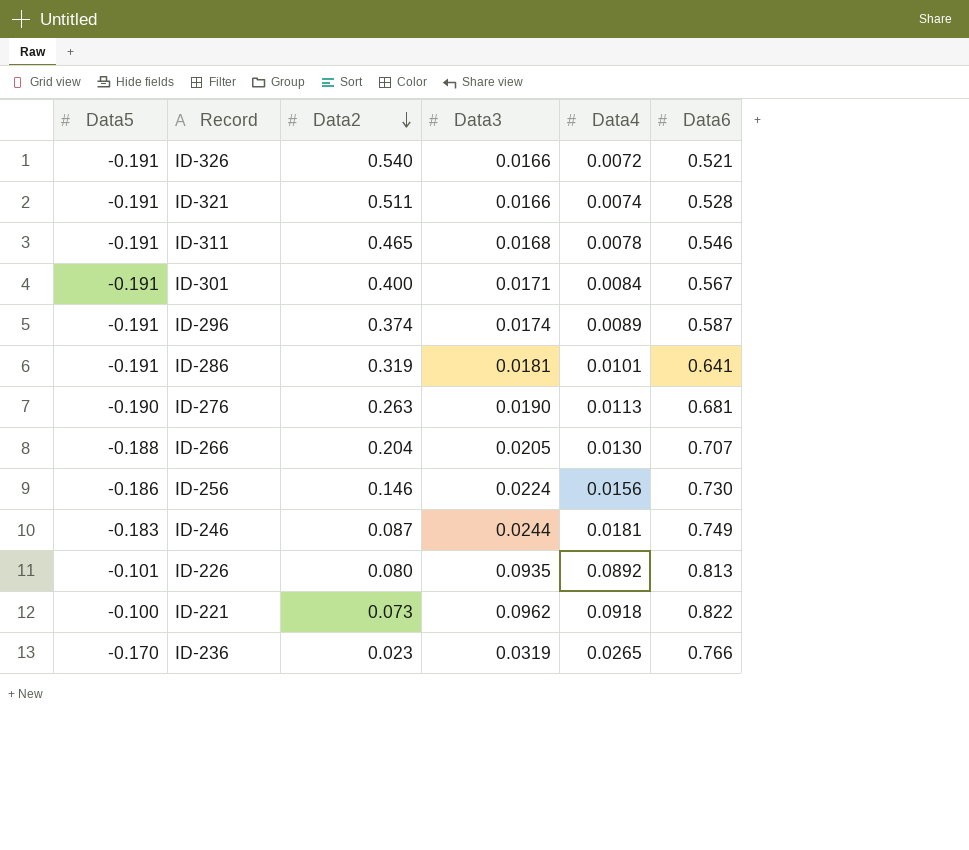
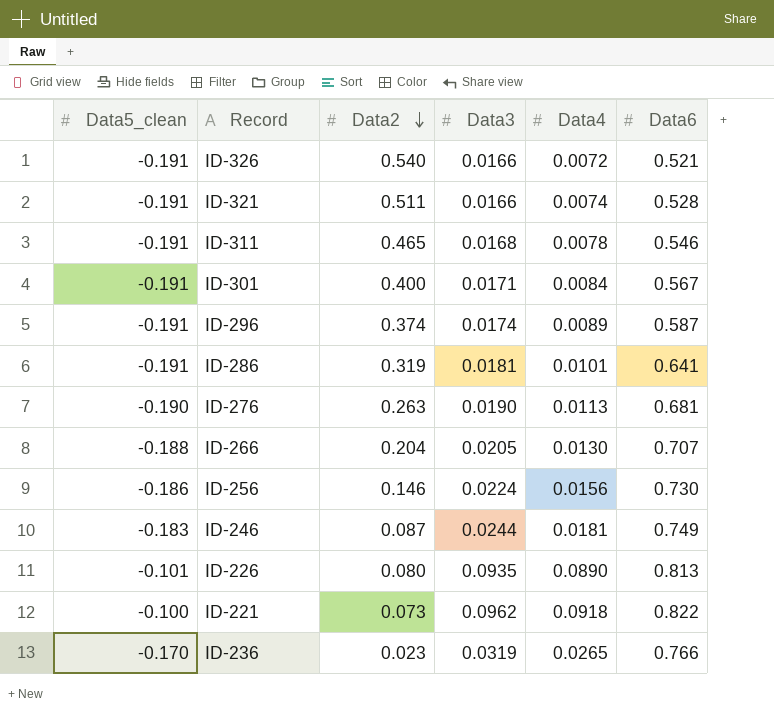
column name: Data5 -> Data5_clean
ID-226 | Data4: 0.0892 -> 0.0890

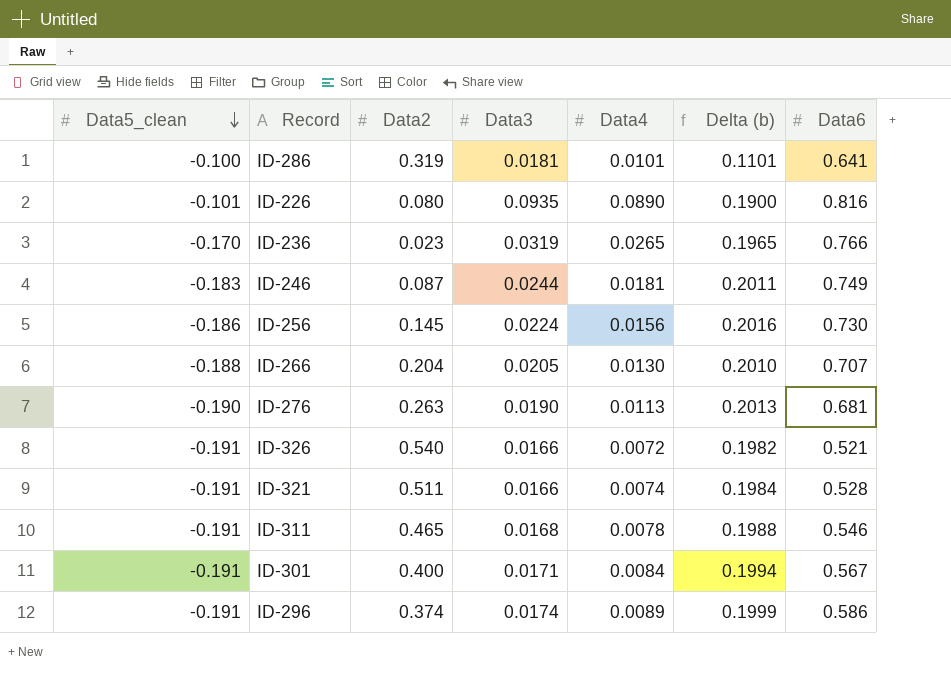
row order: Data2 descending -> Data5_clean descending
column Delta (b) | formula: none -> [Data4] - [Data5_clean]
row ID-221: -0.100 | 0.073 | 0.0962 | 0.0918 | 0.822 -> none
ID-286 | Data5_clean: -0.191 -> -0.100
ID-226 | Data6: 0.813 -> 0.816
ID-256 | Data2: 0.146 -> 0.145
ID-296 | Data6: 0.587 -> 0.586

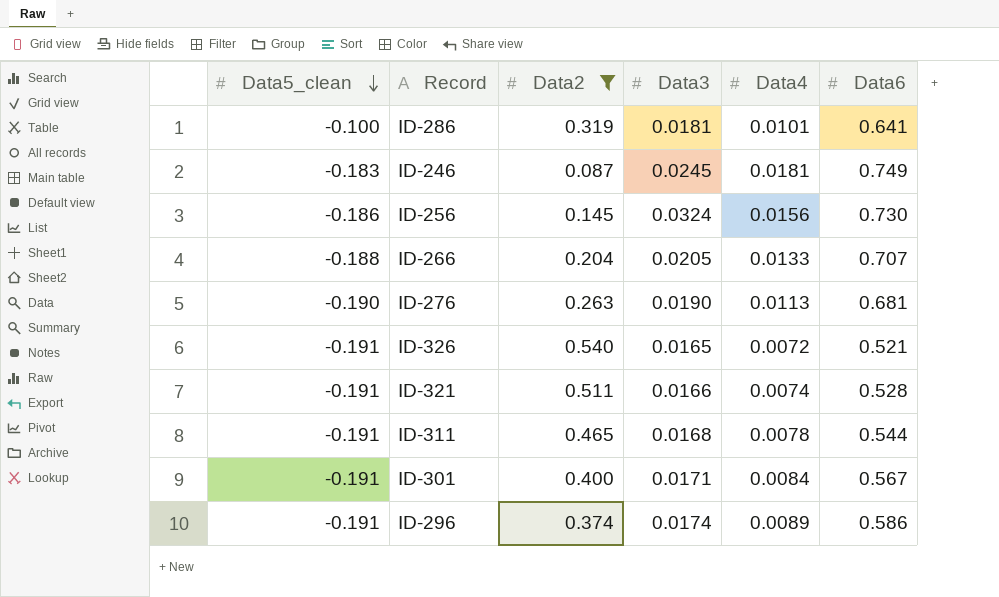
filter: none -> Data2 >= 0.087
column Delta (b) | formula: [Data4] - [Data5_clean] -> none
ID-246 | Data3: 0.0244 -> 0.0245
ID-256 | Data3: 0.0224 -> 0.0324
ID-266 | Data4: 0.0130 -> 0.0133
ID-326 | Data3: 0.0166 -> 0.0165
ID-311 | Data6: 0.546 -> 0.544

